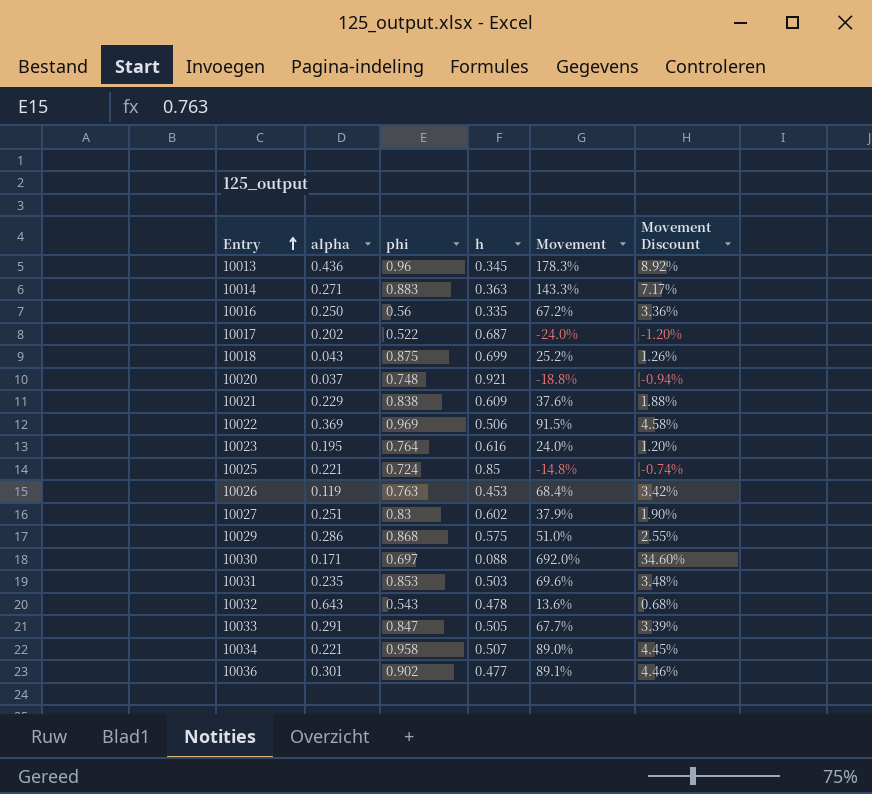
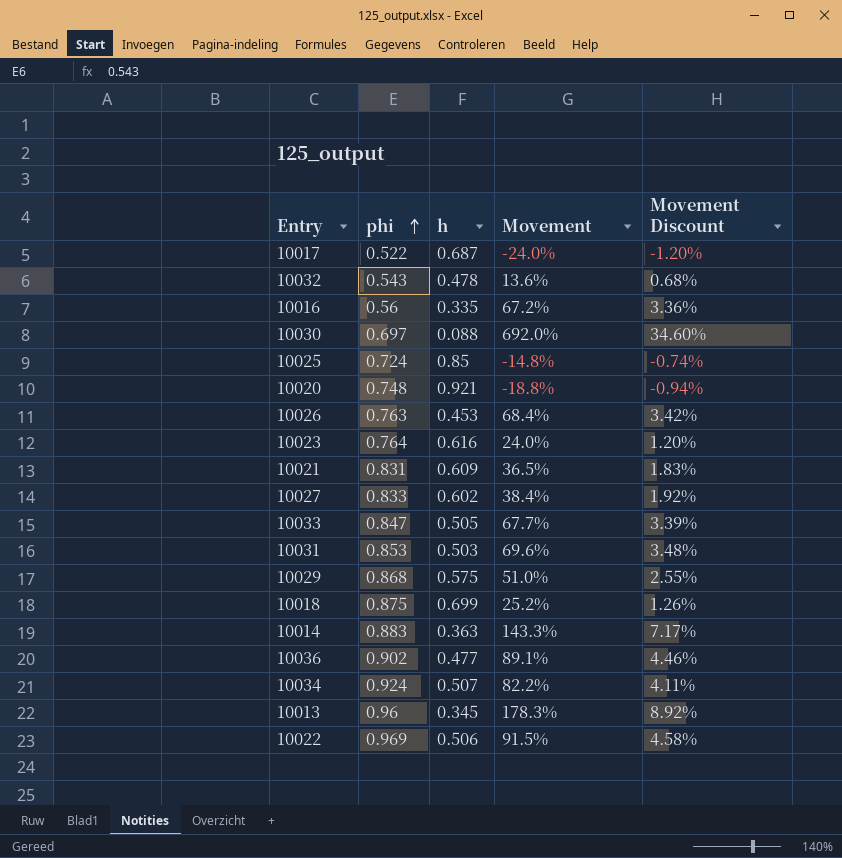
row order: Entry ascending -> phi ascending
column alpha | position: 2 -> none
10021 | phi: 0.838 -> 0.831
10021 | Movement: 37.6% -> 36.5%
10021 | Movement Discount: 1.88% -> 1.83%
10027 | phi: 0.83 -> 0.833
10027 | Movement: 37.9% -> 38.4%
10027 | Movement Discount: 1.90% -> 1.92%
10034 | phi: 0.958 -> 0.924
10034 | Movement: 89.0% -> 82.2%
10034 | Movement Discount: 4.45% -> 4.11%

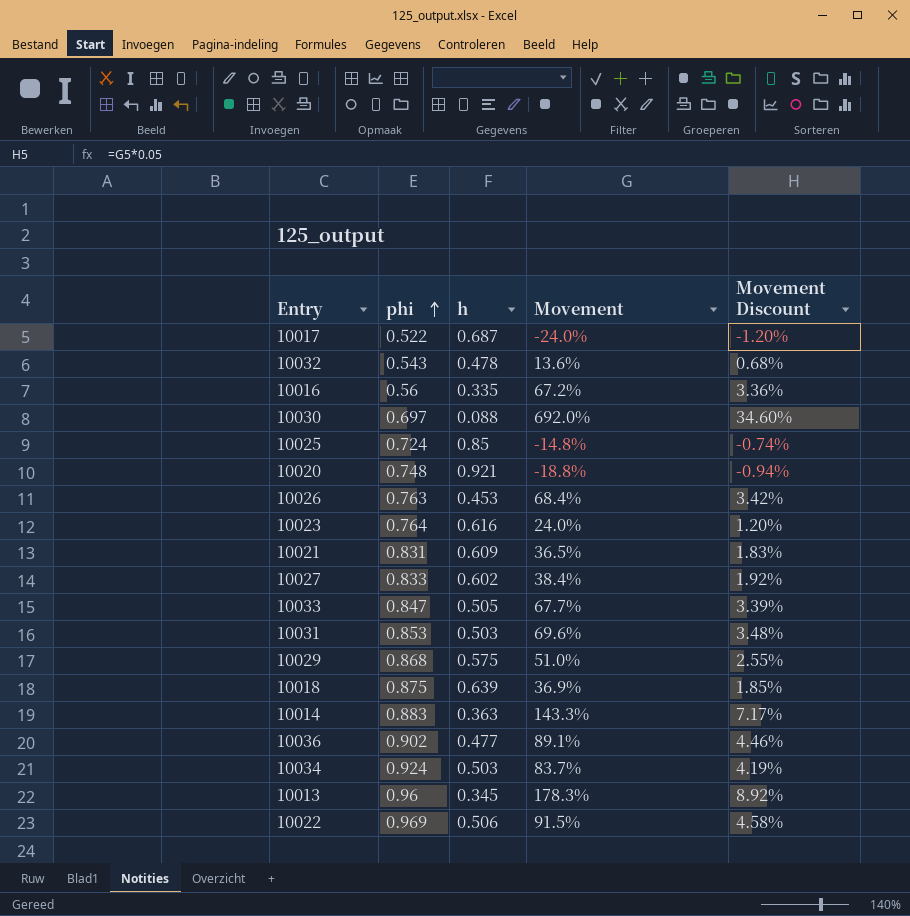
10018 | h: 0.699 -> 0.639
10018 | Movement: 25.2% -> 36.9%
10018 | Movement Discount: 1.26% -> 1.85%
10034 | h: 0.507 -> 0.503
10034 | Movement: 82.2% -> 83.7%
10034 | Movement Discount: 4.11% -> 4.19%

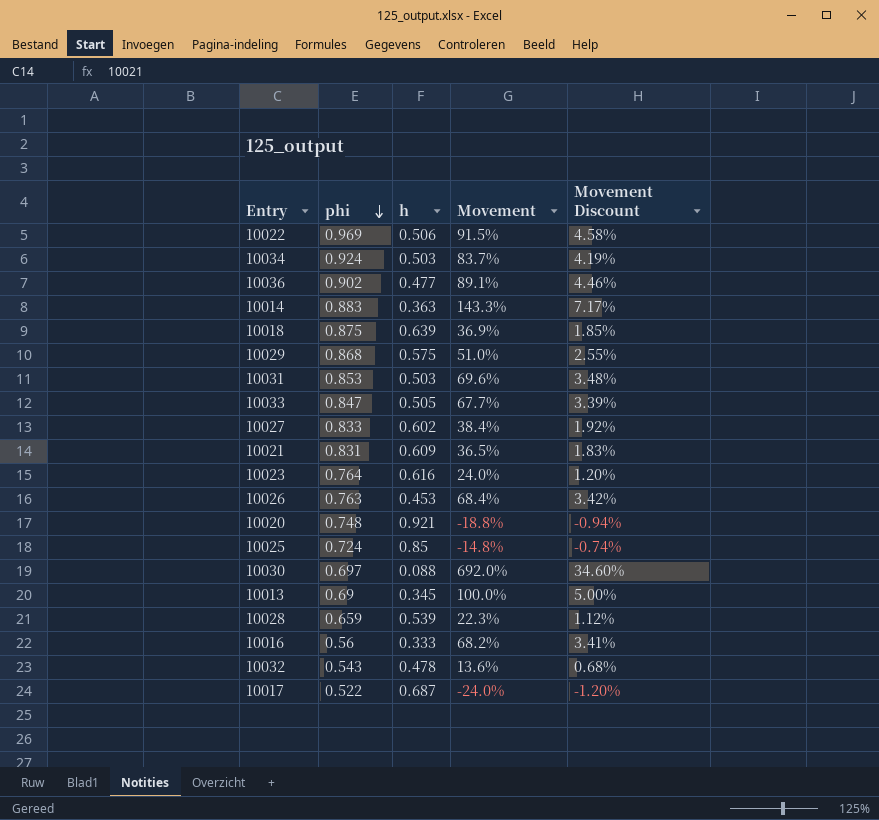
row order: phi ascending -> phi descending
10013 | phi: 0.96 -> 0.69
10013 | Movement: 178.3% -> 100.0%
10013 | Movement Discount: 8.92% -> 5.00%
row 10028: none -> 0.659 | 0.539 | 22.3% | 1.12%
10016 | h: 0.335 -> 0.333
10016 | Movement: 67.2% -> 68.2%
10016 | Movement Discount: 3.36% -> 3.41%

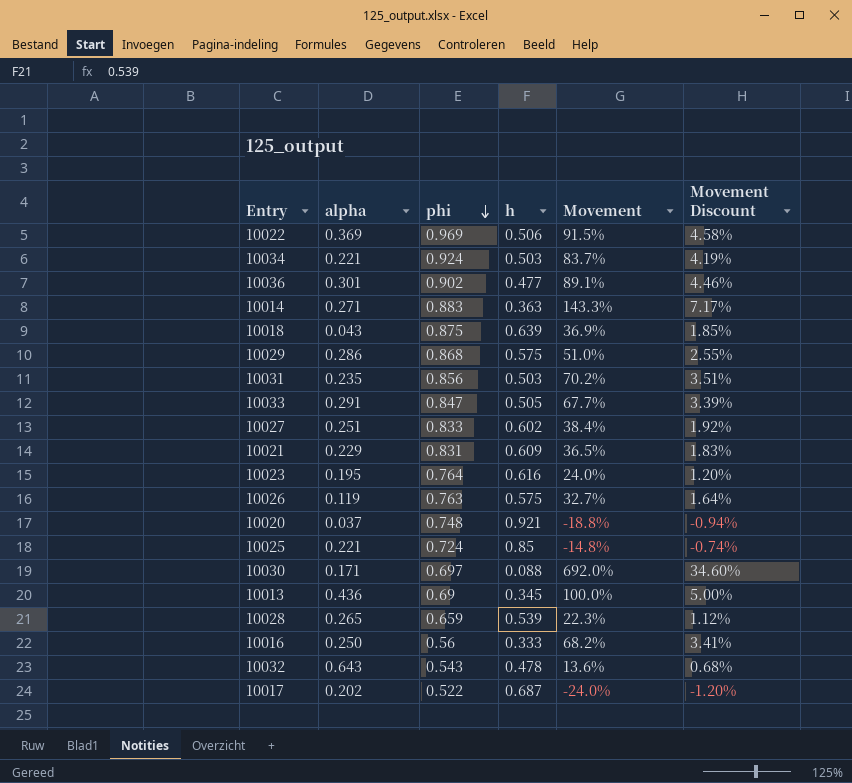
column alpha | position: none -> 2
10031 | phi: 0.853 -> 0.856
10031 | Movement: 69.6% -> 70.2%
10031 | Movement Discount: 3.48% -> 3.51%
10026 | h: 0.453 -> 0.575
10026 | Movement: 68.4% -> 32.7%
10026 | Movement Discount: 3.42% -> 1.64%

